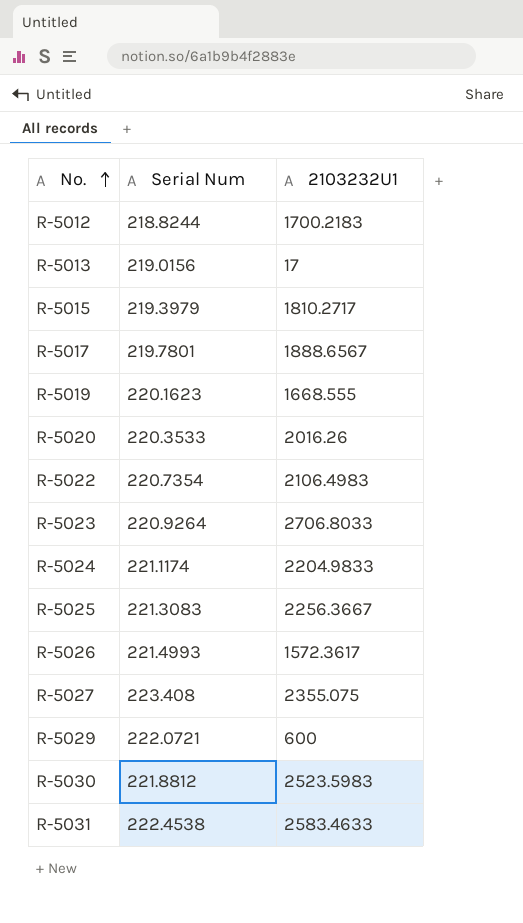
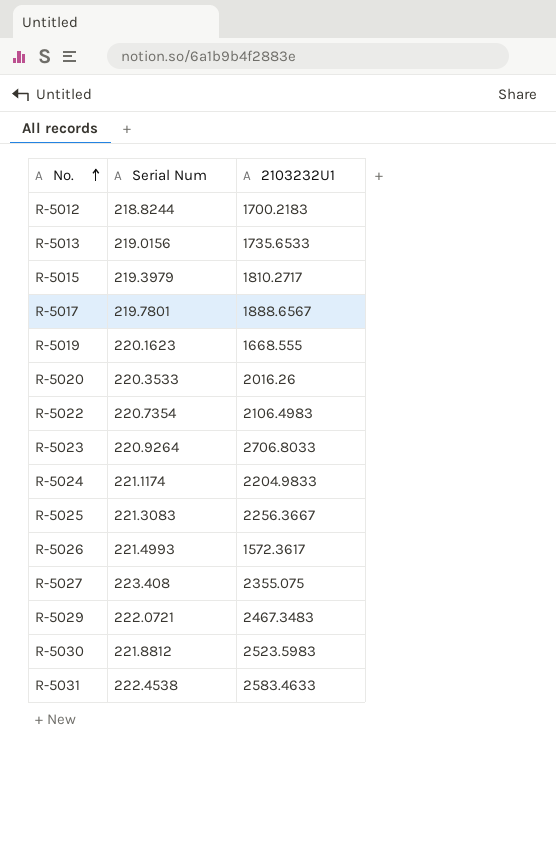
R-5013 | 2103232U1: 17 -> 1735.6533
R-5029 | 2103232U1: 600 -> 2467.3483

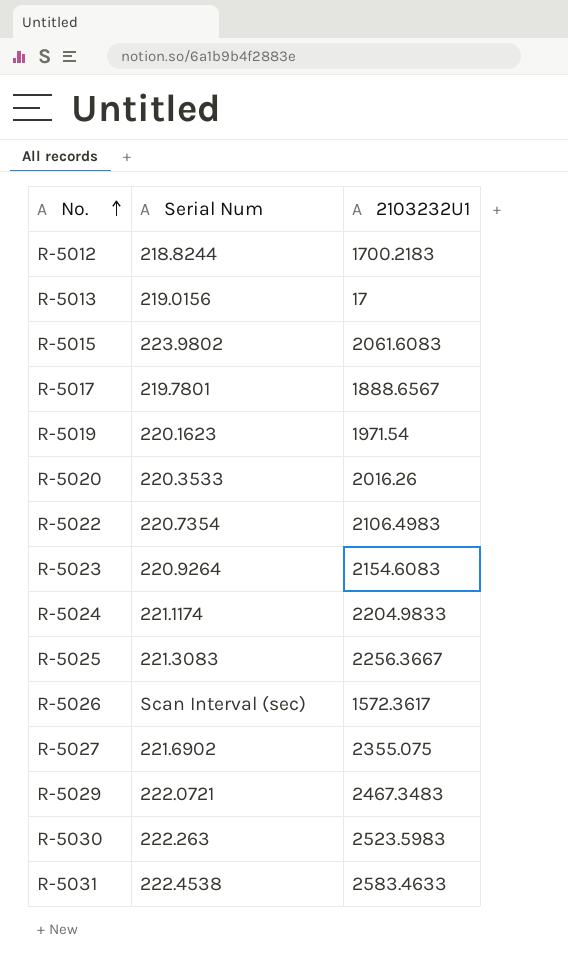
R-5013 | 2103232U1: 1735.6533 -> 17
R-5015 | Serial Num: 219.3979 -> 223.9802
R-5015 | 2103232U1: 1810.2717 -> 2061.6083
R-5019 | 2103232U1: 1668.555 -> 1971.54
R-5023 | 2103232U1: 2706.8033 -> 2154.6083
R-5026 | Serial Num: 221.4993 -> Scan Interval (sec)
R-5027 | Serial Num: 223.408 -> 221.6902
R-5030 | Serial Num: 221.8812 -> 222.263

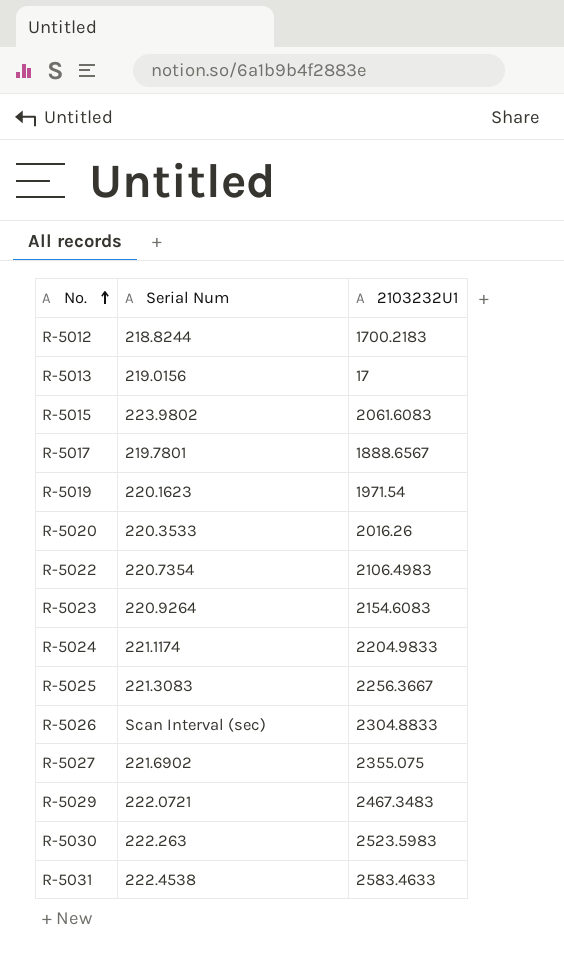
R-5026 | 2103232U1: 1572.3617 -> 2304.8833

